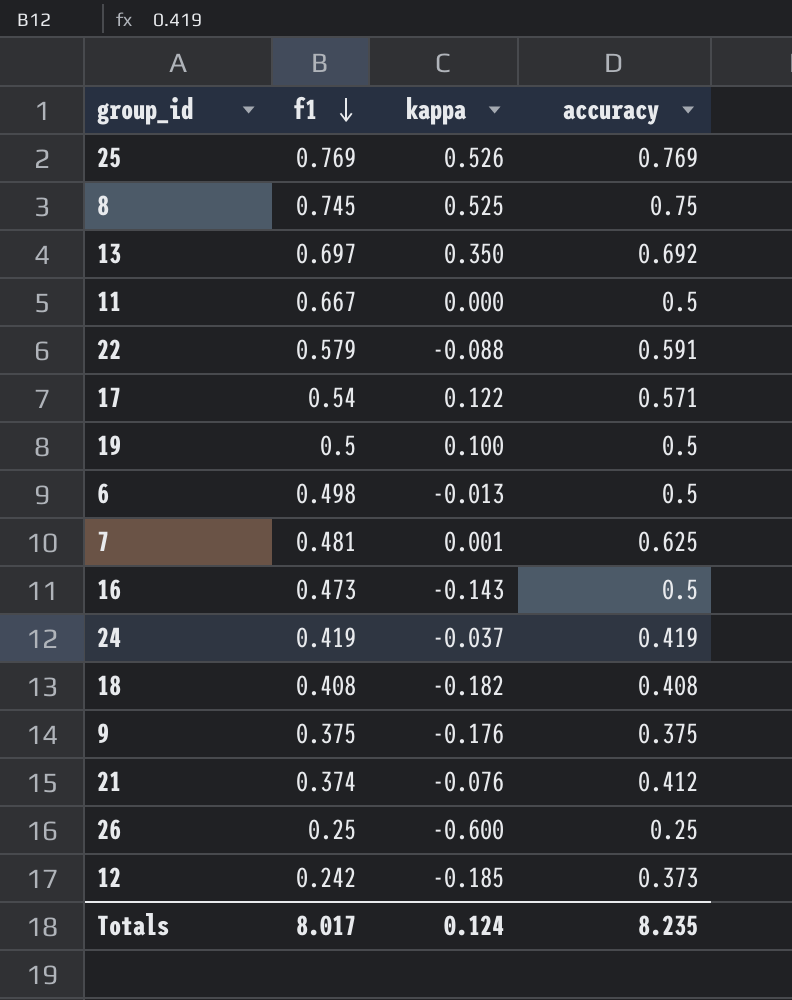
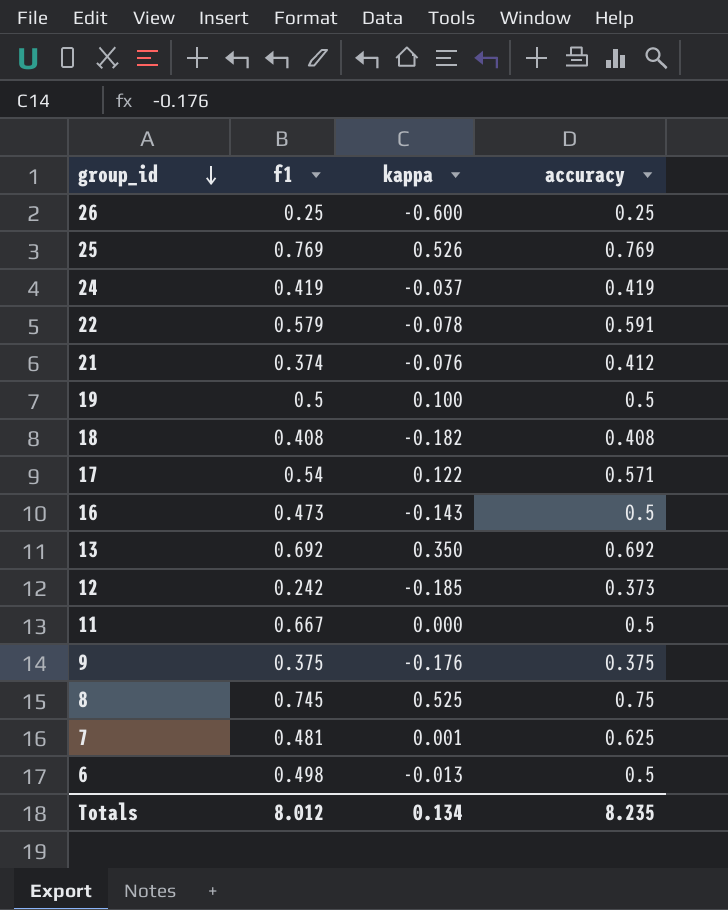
row order: f1 descending -> group_id descending
22 | kappa: -0.088 -> -0.078
13 | f1: 0.697 -> 0.692
Totals | f1: 8.017 -> 8.012
Totals | kappa: 0.124 -> 0.134

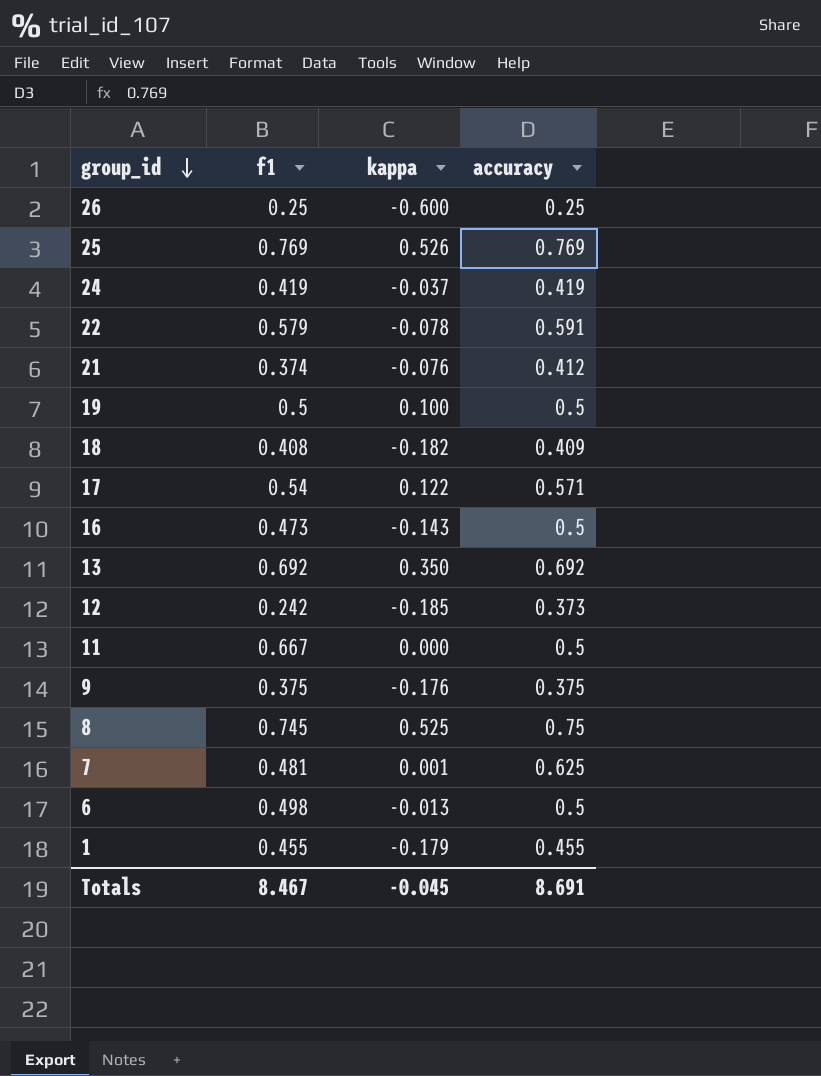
18 | accuracy: 0.408 -> 0.409
row 1: none -> 0.455 | -0.179 | 0.455
Totals | f1: 8.012 -> 8.467
Totals | kappa: 0.134 -> -0.045
Totals | accuracy: 8.235 -> 8.691

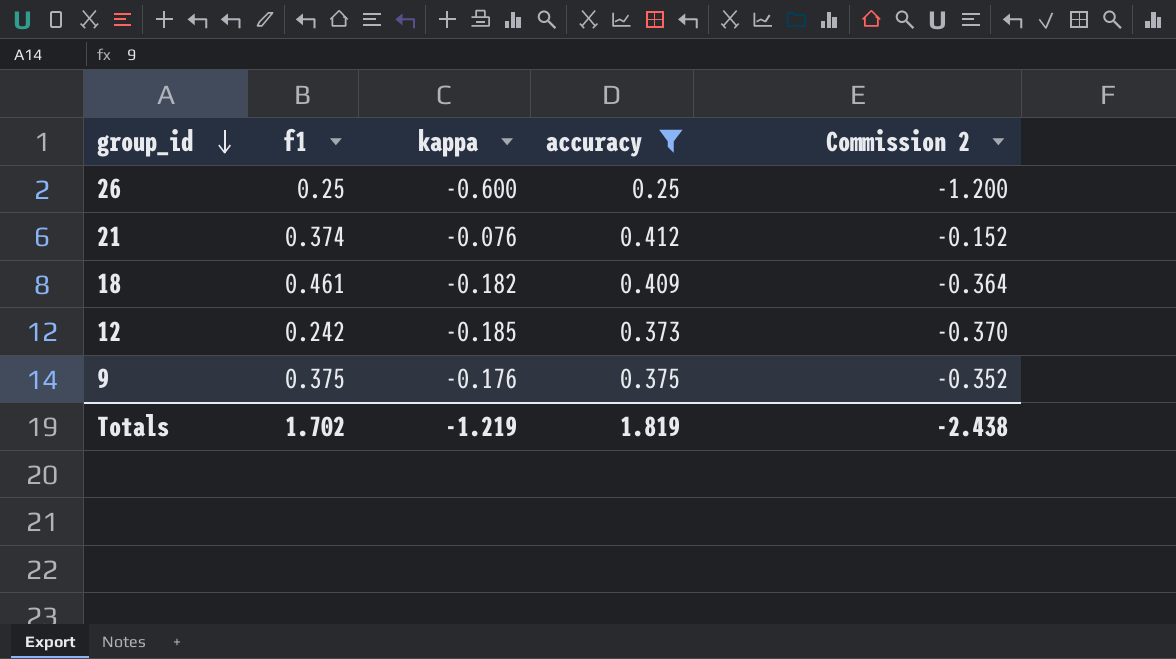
filter: none -> accuracy <= 0.412
column Commission 2 | formula: none -> [kappa] * 2
18 | f1: 0.408 -> 0.461
Totals | f1: 8.467 -> 1.702
Totals | kappa: -0.045 -> -1.219
Totals | accuracy: 8.691 -> 1.819

